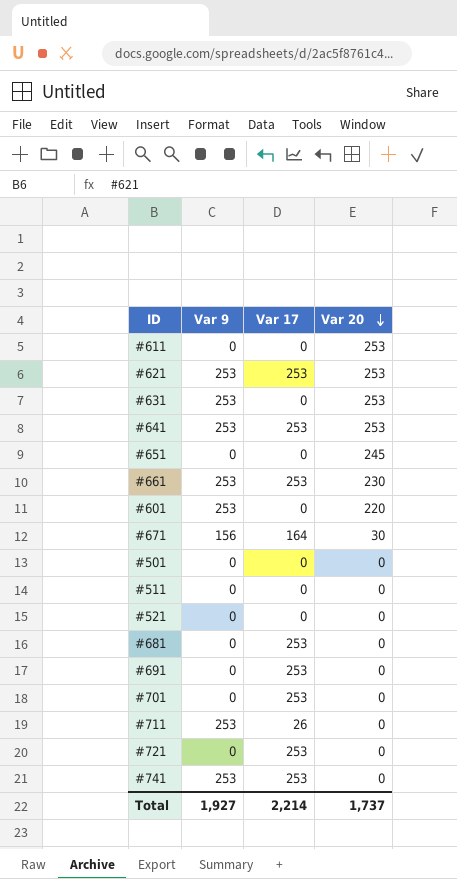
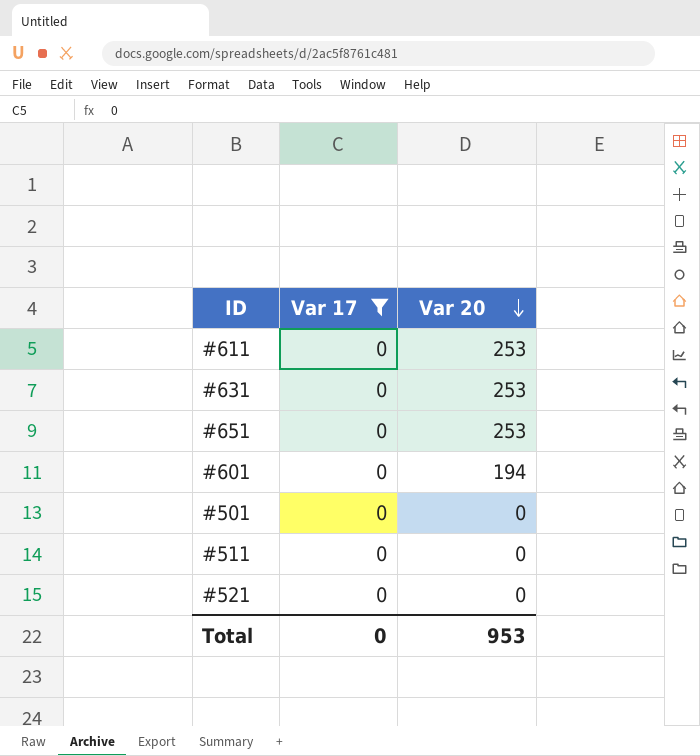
filter: none -> Var 17 = 0
column Var 9 | position: 2 -> none
#651 | Var 20: 245 -> 253
#601 | Var 20: 220 -> 194
Total | Var 17: 2,214 -> 0
Total | Var 20: 1,737 -> 953

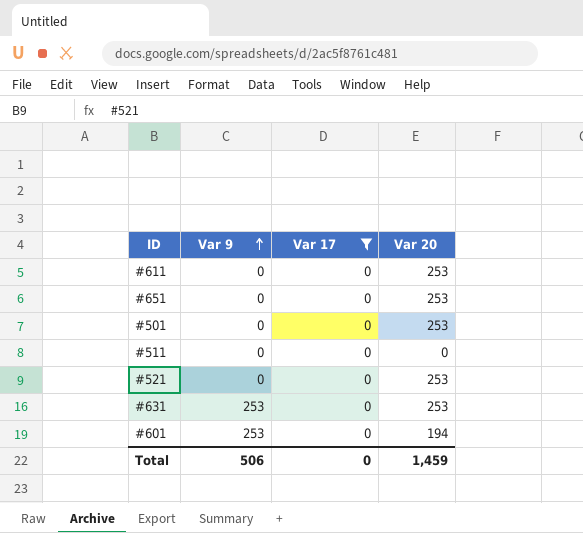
row order: Var 20 descending -> Var 9 ascending
column Var 9 | position: none -> 2
#501 | Var 20: 0 -> 253
#521 | Var 20: 0 -> 253
Total | Var 20: 953 -> 1,459

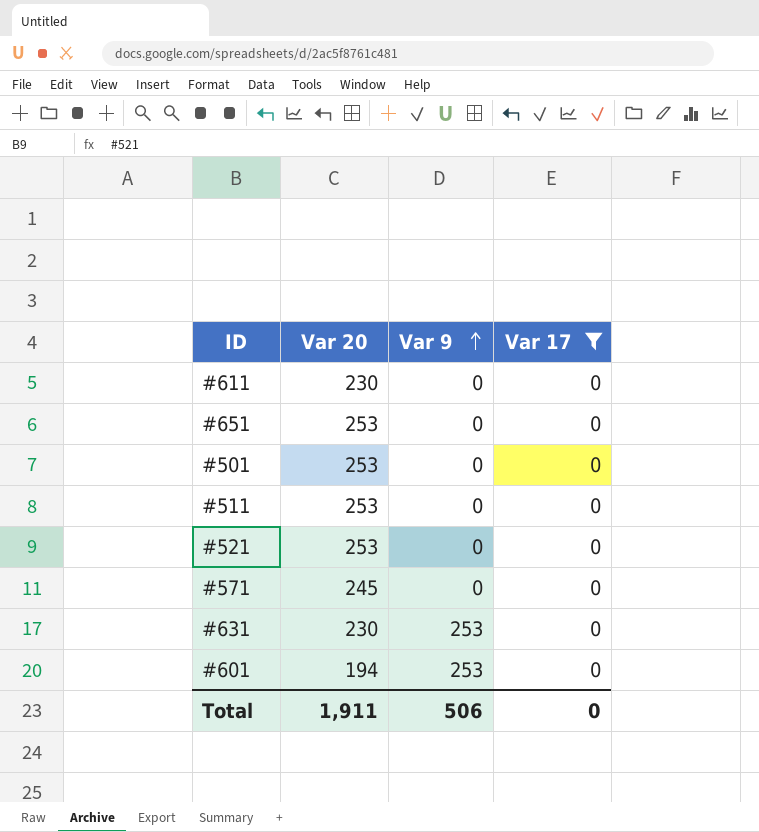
column Var 20 | position: 4 -> 2
#611 | Var 20: 253 -> 230
#511 | Var 20: 0 -> 253
row #571: none -> 245 | 0 | 0
#631 | Var 20: 253 -> 230
Total | Var 20: 1,459 -> 1,911

